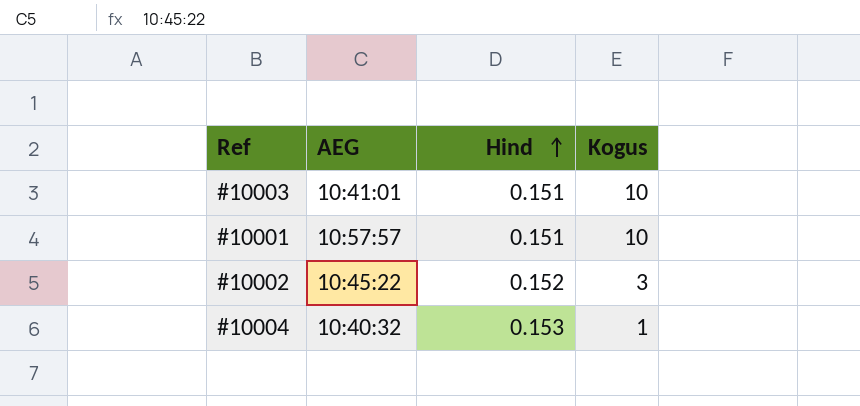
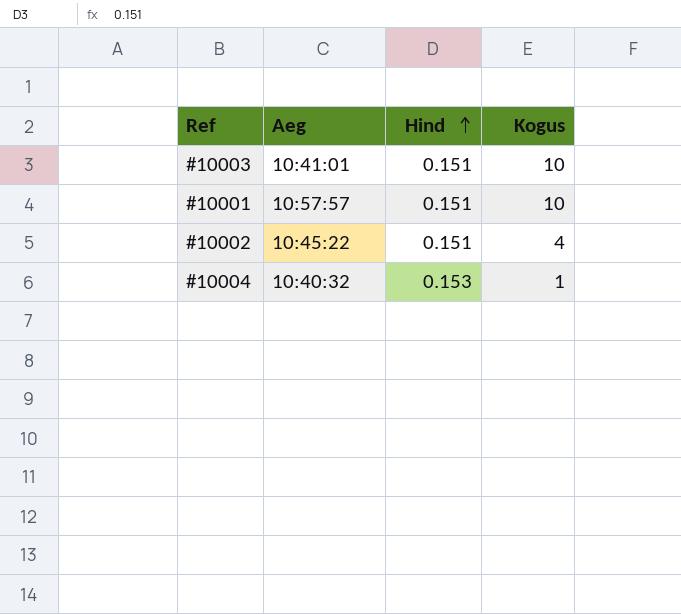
column name: AEG -> Aeg
#10002 | Hind: 0.152 -> 0.151
#10002 | Kogus: 3 -> 4

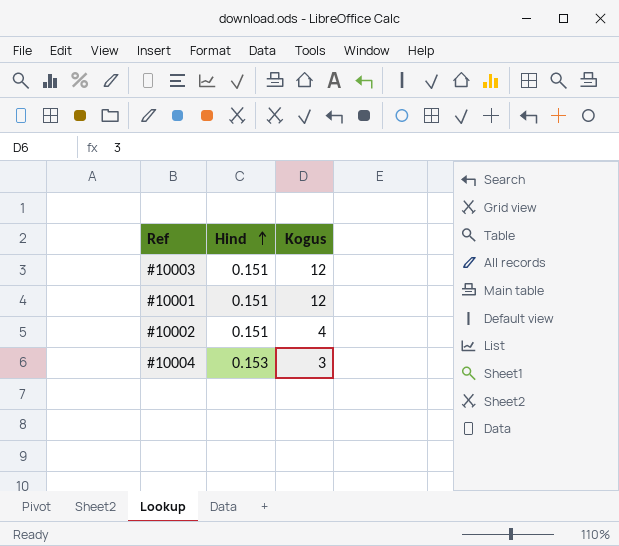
column Aeg | position: 2 -> none
#10003 | Kogus: 10 -> 12
#10001 | Kogus: 10 -> 12
#10004 | Kogus: 1 -> 3

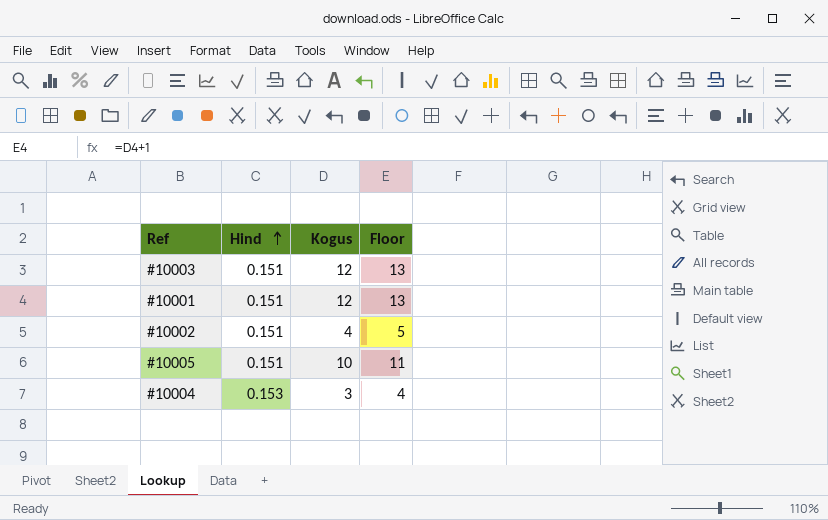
column Floor | formula: none -> [Kogus] + 1
row #10005: none -> 0.151 | 10 | 11

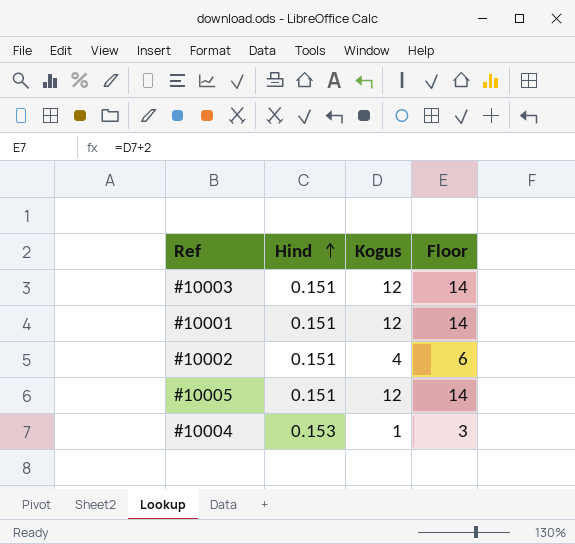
column Floor | formula: [Kogus] + 1 -> [Kogus] + 2
#10005 | Kogus: 10 -> 12
#10004 | Kogus: 3 -> 1

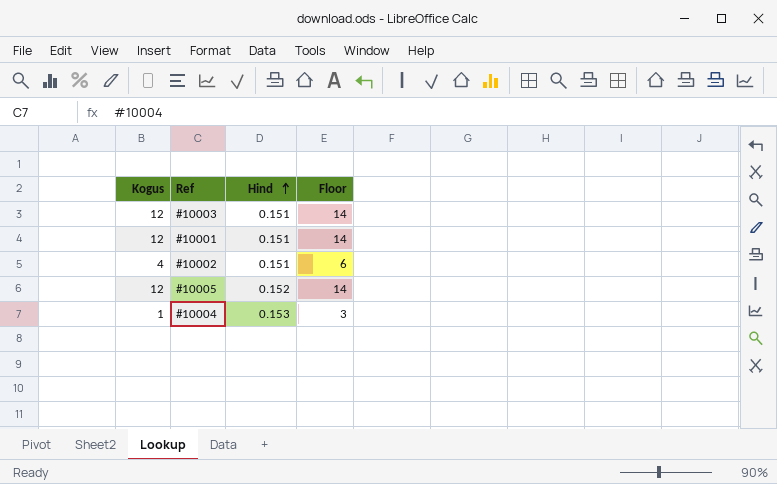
column Kogus | position: 3 -> 1
#10005 | Hind: 0.151 -> 0.152

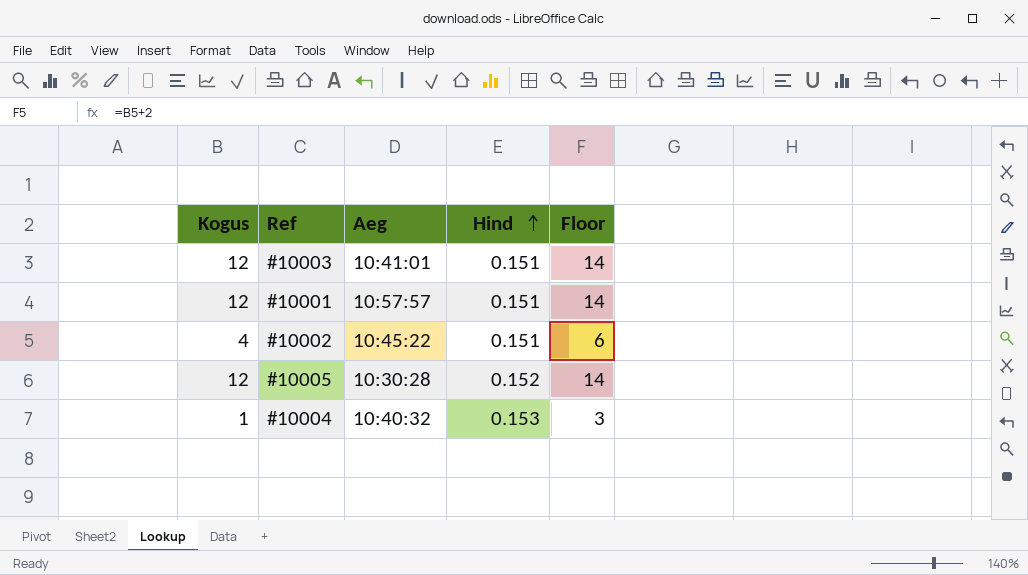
column Aeg | position: none -> 3

